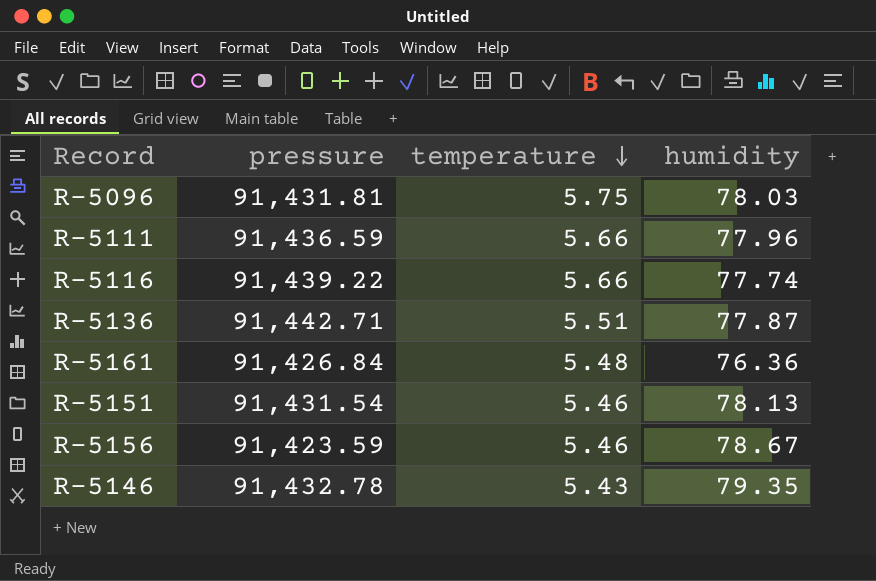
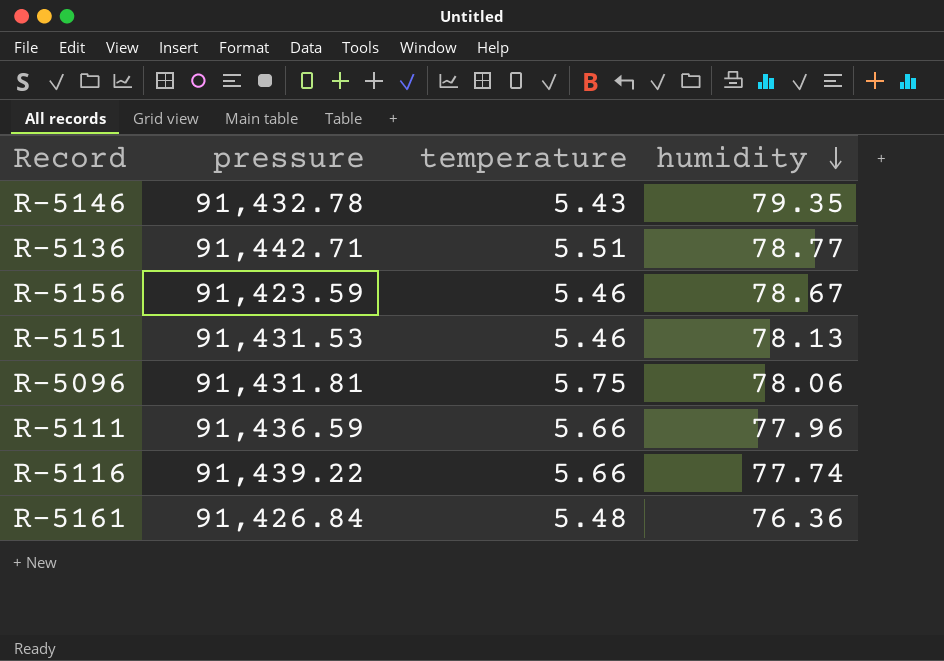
row order: temperature descending -> humidity descending
R-5136 | humidity: 77.87 -> 78.77
R-5151 | pressure: 91,431.54 -> 91,431.53
R-5096 | humidity: 78.03 -> 78.06

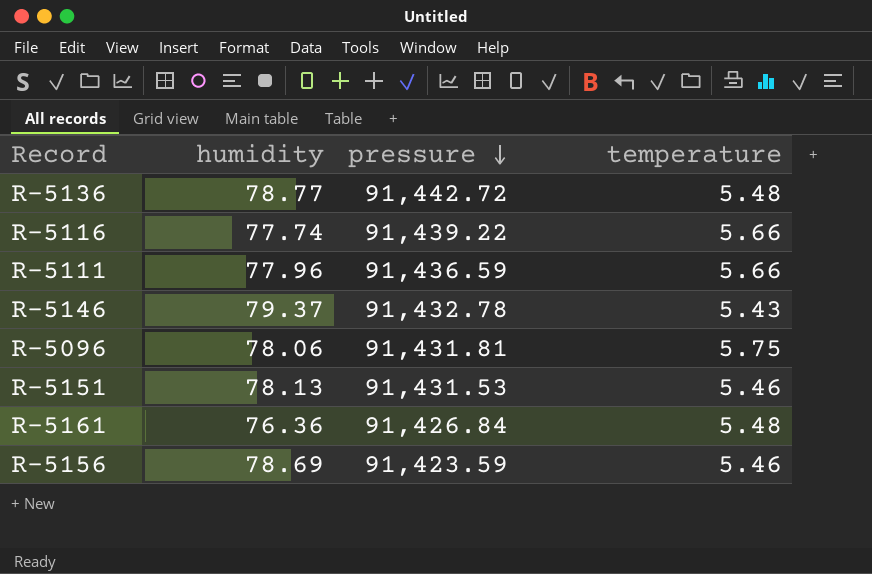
row order: humidity descending -> pressure descending
column humidity | position: 4 -> 2
R-5136 | pressure: 91,442.71 -> 91,442.72
R-5136 | temperature: 5.51 -> 5.48
R-5146 | humidity: 79.35 -> 79.37
R-5156 | humidity: 78.67 -> 78.69

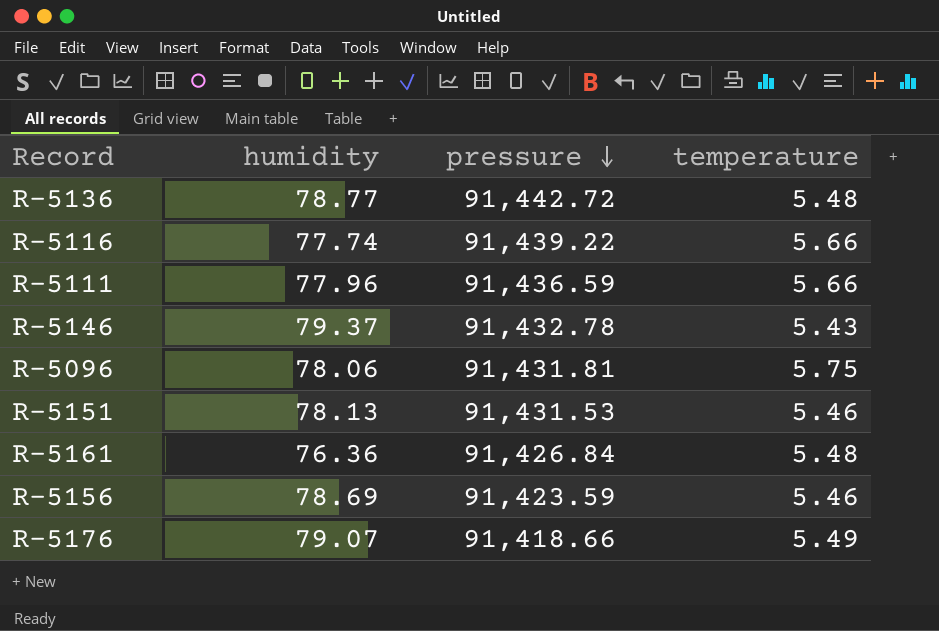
row R-5176: none -> 79.07 | 91,418.66 | 5.49

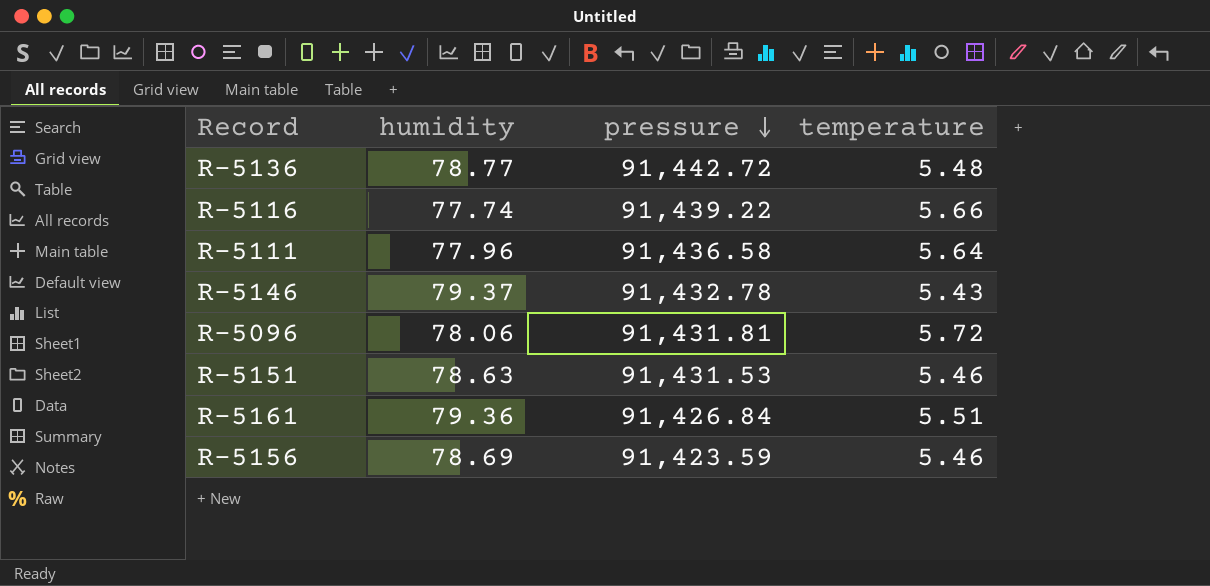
row R-5176: 79.07 | 91,418.66 | 5.49 -> none
R-5111 | pressure: 91,436.59 -> 91,436.58
R-5111 | temperature: 5.66 -> 5.64
R-5096 | temperature: 5.75 -> 5.72
R-5151 | humidity: 78.13 -> 78.63
R-5161 | humidity: 76.36 -> 79.36
R-5161 | temperature: 5.48 -> 5.51

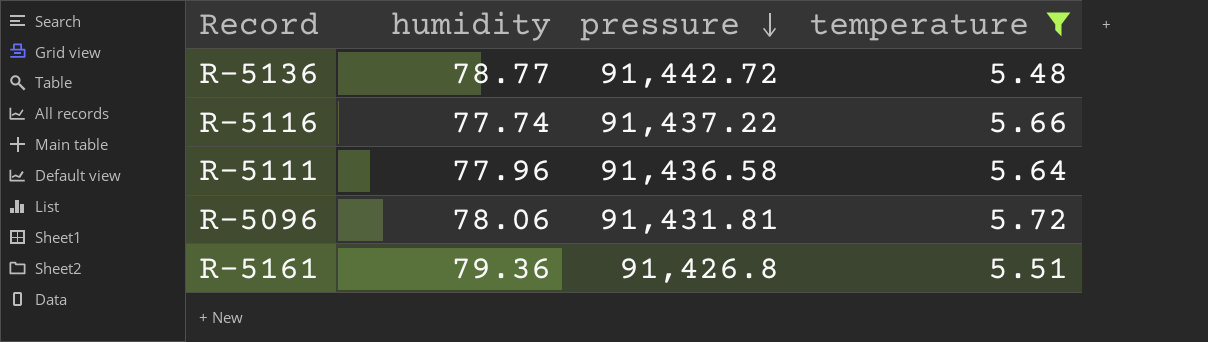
filter: none -> temperature >= 5.48
R-5116 | pressure: 91,439.22 -> 91,437.22
R-5161 | pressure: 91,426.84 -> 91,426.8

